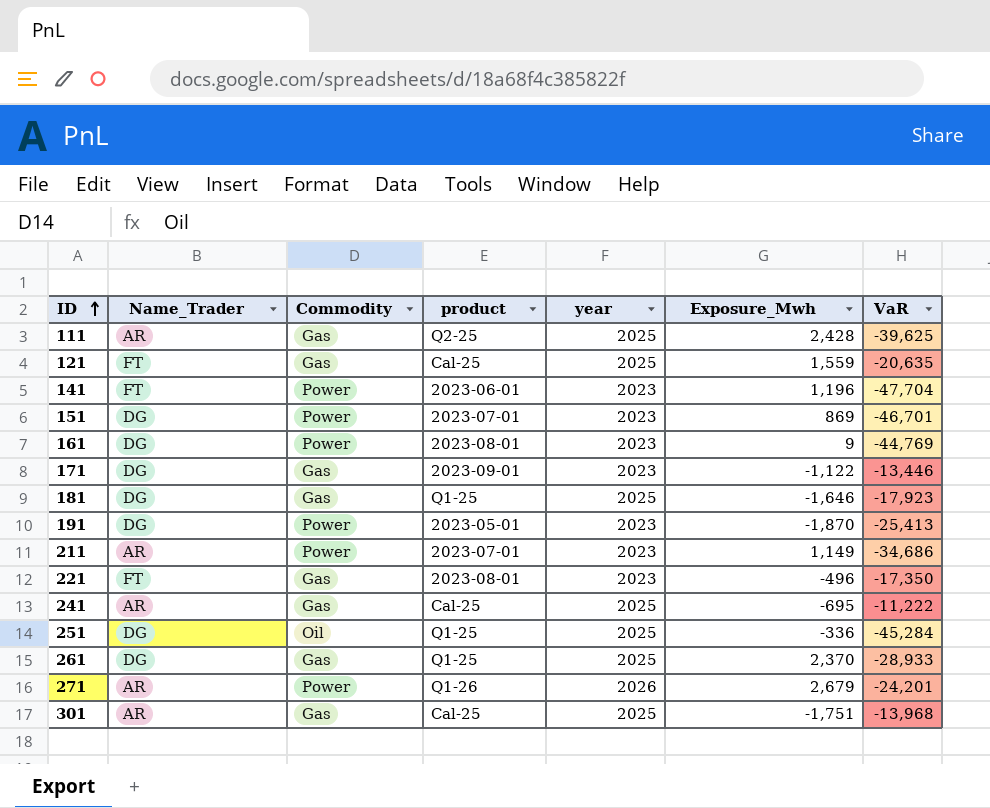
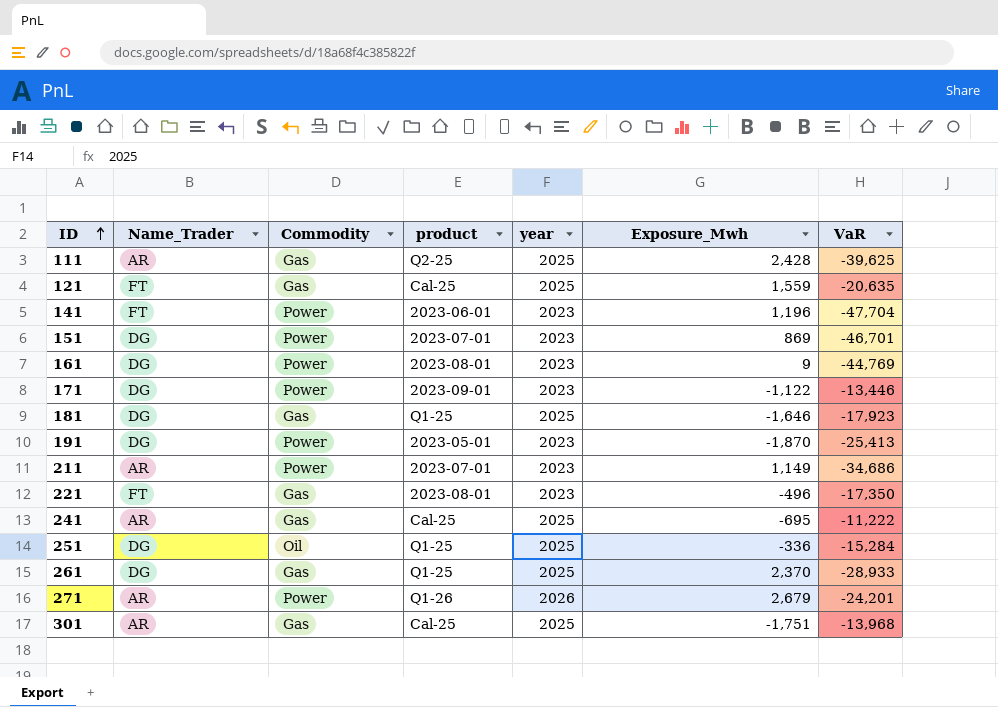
171 | Commodity: Gas -> Power
251 | VaR: -45,284 -> -15,284

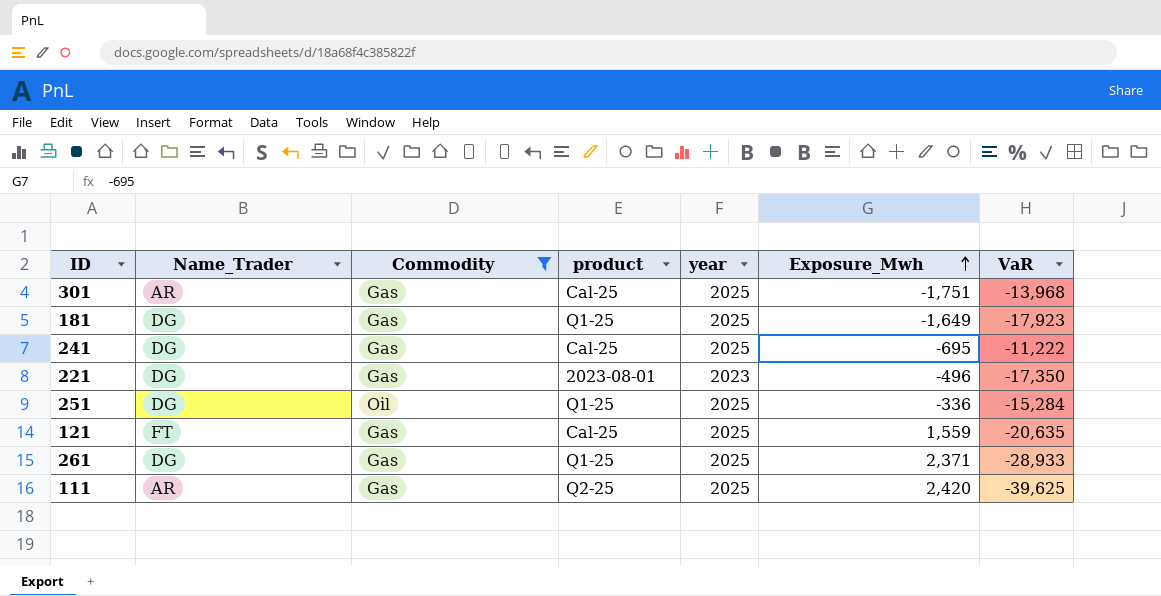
filter: none -> Commodity != Power
row order: ID ascending -> Exposure_Mwh ascending
181 | Exposure_Mwh: -1,646 -> -1,649
241 | Name_Trader: AR -> DG
221 | Name_Trader: FT -> DG
261 | Exposure_Mwh: 2,370 -> 2,371
111 | Exposure_Mwh: 2,428 -> 2,420

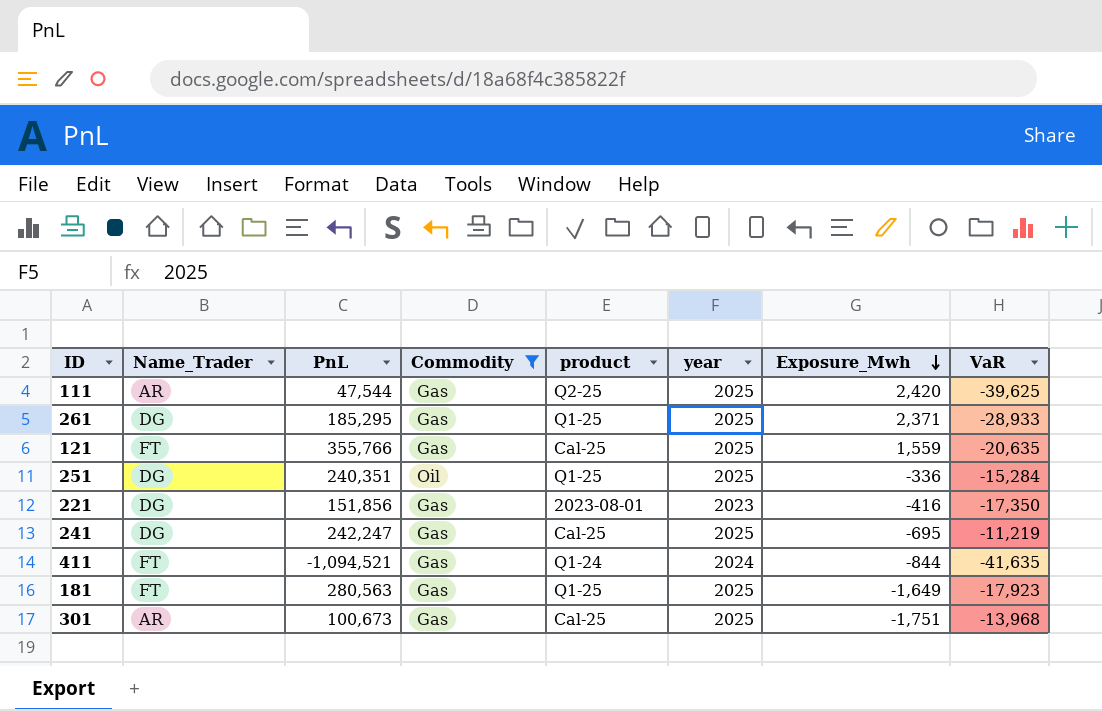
row order: Exposure_Mwh ascending -> Exposure_Mwh descending
column PnL | position: none -> 3
221 | Exposure_Mwh: -496 -> -416
241 | VaR: -11,222 -> -11,219
row 411: none -> FT | -1,094,521 | Gas | Q1-24 | 2024 | -844 | -41,635
181 | Name_Trader: DG -> FT

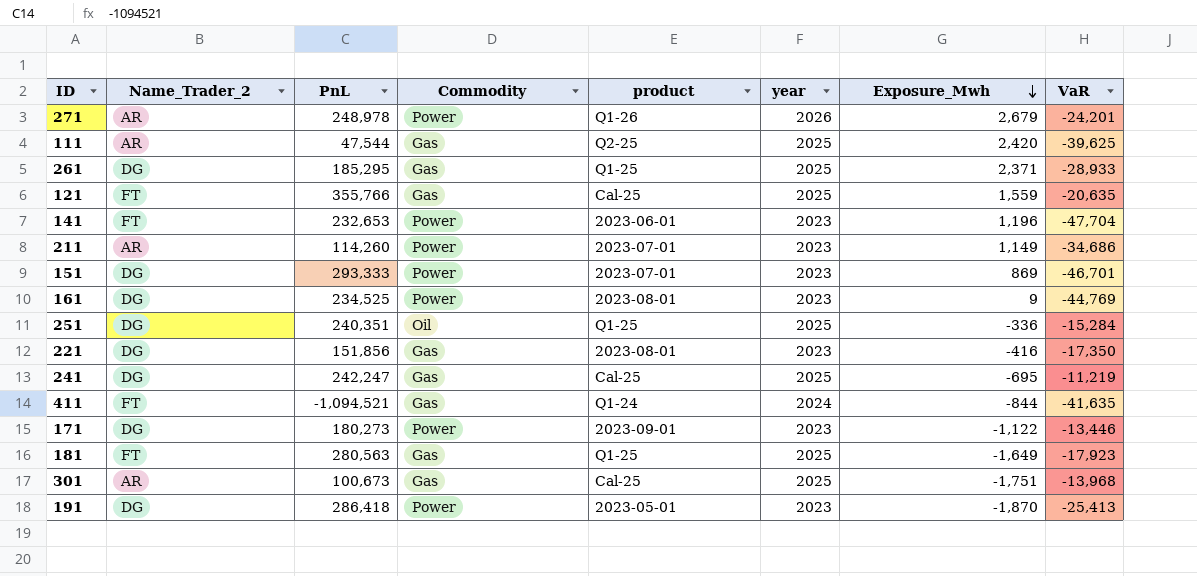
filter: Commodity != Power -> none
column name: Name_Trader -> Name_Trader_2

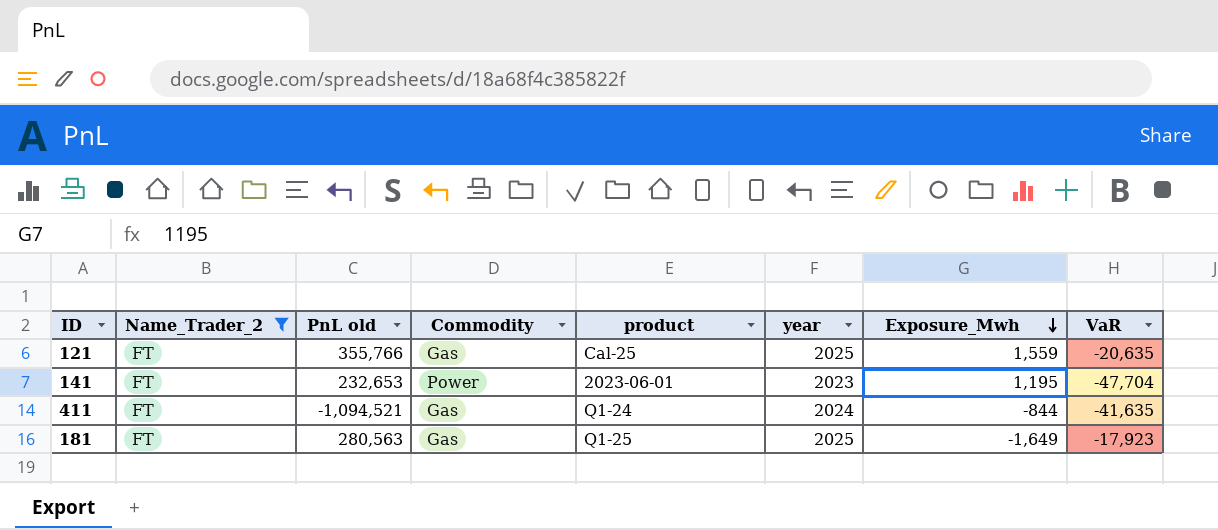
filter: none -> Name_Trader_2 = FT
column name: PnL -> PnL old
141 | Exposure_Mwh: 1,196 -> 1,195

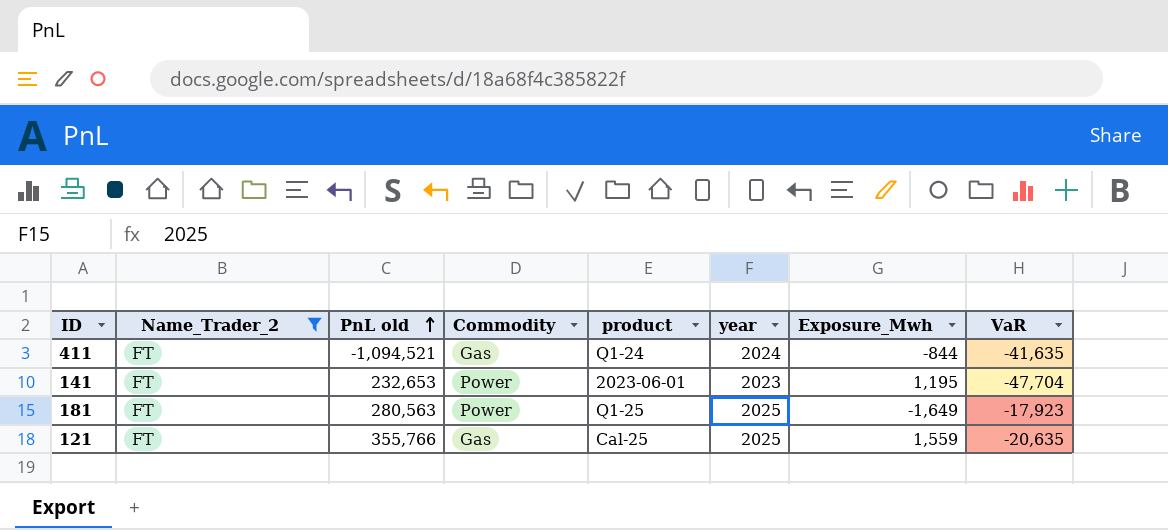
row order: Exposure_Mwh descending -> PnL old ascending
181 | Commodity: Gas -> Power

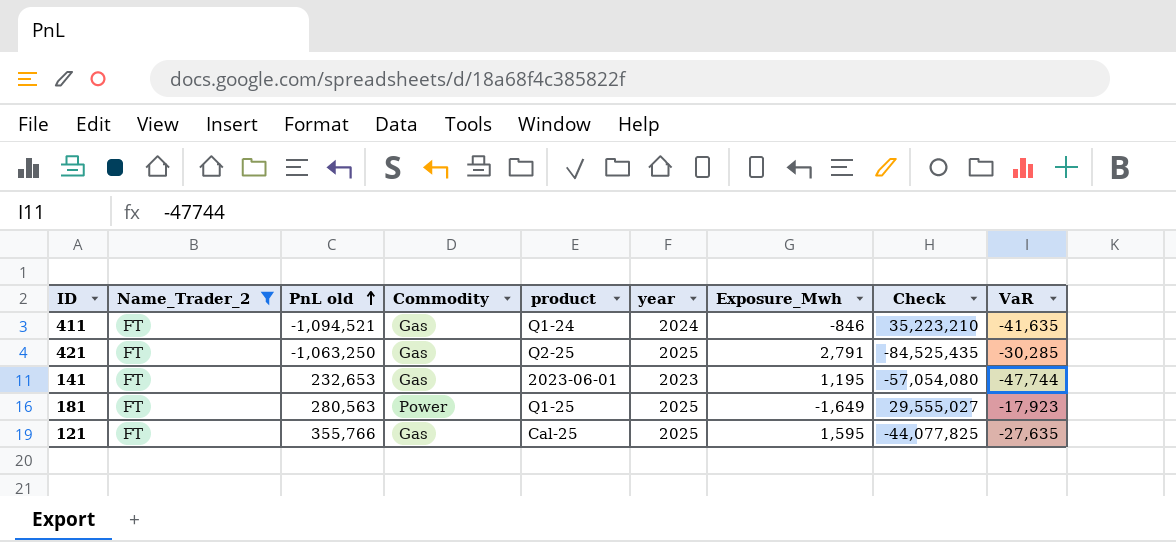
column Check | formula: none -> [Exposure_Mwh] * [VaR]
411 | Exposure_Mwh: -844 -> -846
row 421: none -> FT | -1,063,250 | Gas | Q2-25 | 2025 | 2,791 | -84,525,435 | -30,285
141 | Commodity: Power -> Gas
141 | VaR: -47,704 -> -47,744
121 | Exposure_Mwh: 1,559 -> 1,595
121 | VaR: -20,635 -> -27,635

